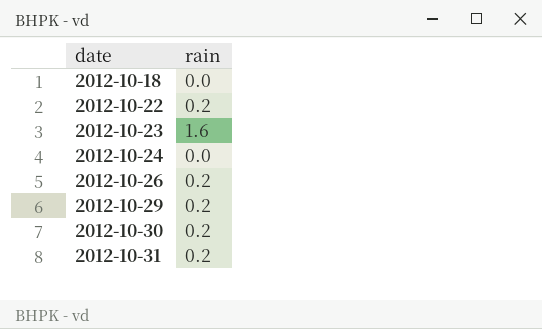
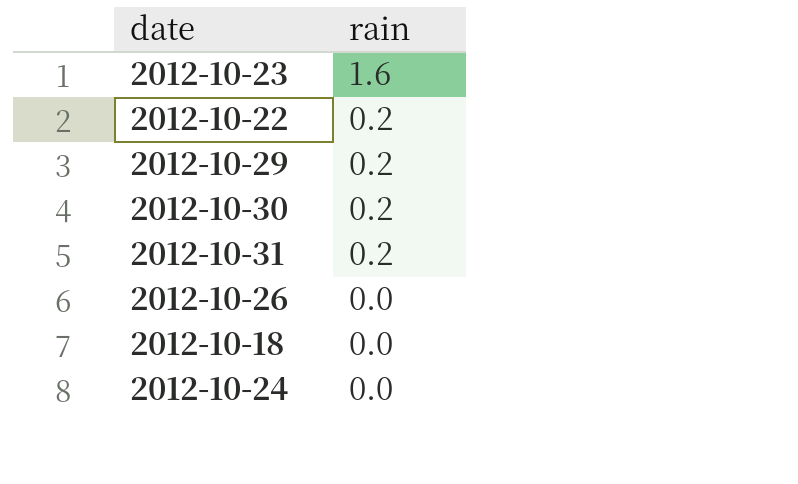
row order: date ascending -> rain descending
2012-10-26 | rain: 0.2 -> 0.0

